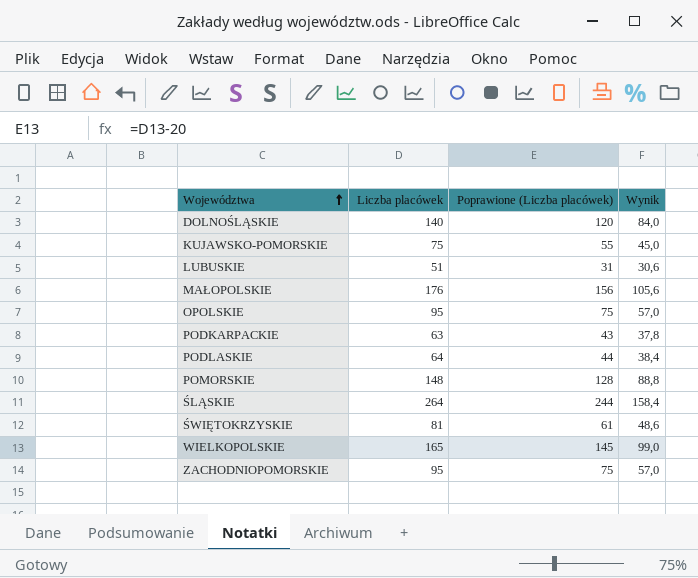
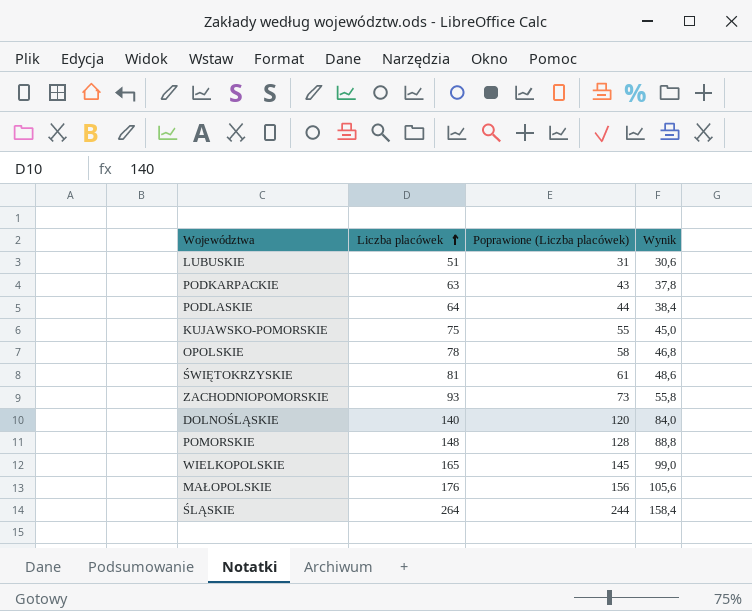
row order: Województwa ascending -> Liczba placówek ascending
OPOLSKIE | Liczba placówek: 95 -> 78
OPOLSKIE | Poprawione (Liczba placówek): 75 -> 58
OPOLSKIE | Wynik: 57,0 -> 46,8
ZACHODNIOPOMORSKIE | Liczba placówek: 95 -> 93
ZACHODNIOPOMORSKIE | Poprawione (Liczba placówek): 75 -> 73
ZACHODNIOPOMORSKIE | Wynik: 57,0 -> 55,8

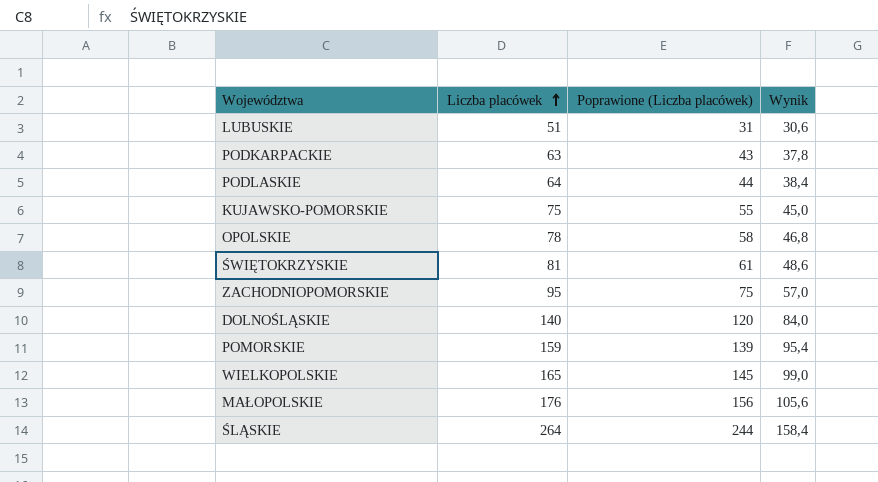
ZACHODNIOPOMORSKIE | Liczba placówek: 93 -> 95
ZACHODNIOPOMORSKIE | Poprawione (Liczba placówek): 73 -> 75
ZACHODNIOPOMORSKIE | Wynik: 55,8 -> 57,0
POMORSKIE | Liczba placówek: 148 -> 159
POMORSKIE | Poprawione (Liczba placówek): 128 -> 139
POMORSKIE | Wynik: 88,8 -> 95,4

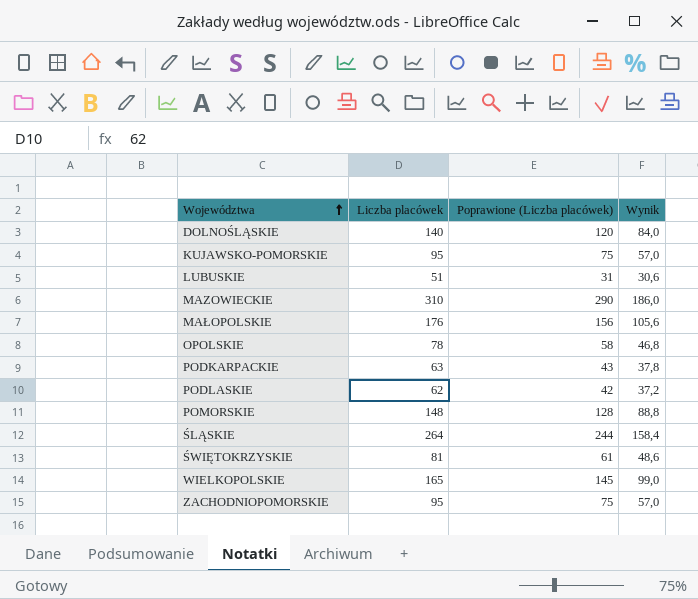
row order: Liczba placówek ascending -> Województwa ascending
KUJAWSKO-POMORSKIE | Liczba placówek: 75 -> 95
KUJAWSKO-POMORSKIE | Poprawione (Liczba placówek): 55 -> 75
KUJAWSKO-POMORSKIE | Wynik: 45,0 -> 57,0
row MAZOWIECKIE: none -> 310 | 290 | 186,0
PODLASKIE | Liczba placówek: 64 -> 62
PODLASKIE | Poprawione (Liczba placówek): 44 -> 42
PODLASKIE | Wynik: 38,4 -> 37,2
POMORSKIE | Liczba placówek: 159 -> 148
POMORSKIE | Poprawione (Liczba placówek): 139 -> 128
POMORSKIE | Wynik: 95,4 -> 88,8

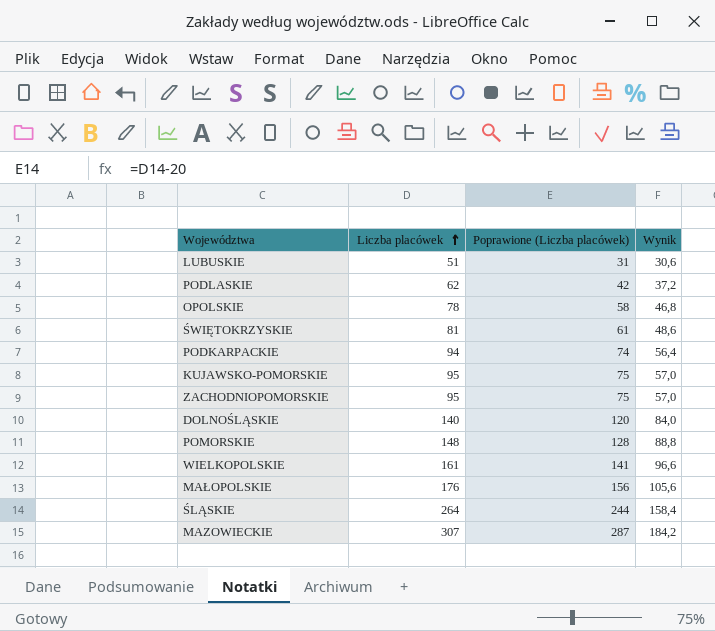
row order: Województwa ascending -> Liczba placówek ascending
PODKARPACKIE | Liczba placówek: 63 -> 94
PODKARPACKIE | Poprawione (Liczba placówek): 43 -> 74
PODKARPACKIE | Wynik: 37,8 -> 56,4
WIELKOPOLSKIE | Liczba placówek: 165 -> 161
WIELKOPOLSKIE | Poprawione (Liczba placówek): 145 -> 141
WIELKOPOLSKIE | Wynik: 99,0 -> 96,6
MAZOWIECKIE | Liczba placówek: 310 -> 307
MAZOWIECKIE | Poprawione (Liczba placówek): 290 -> 287
MAZOWIECKIE | Wynik: 186,0 -> 184,2

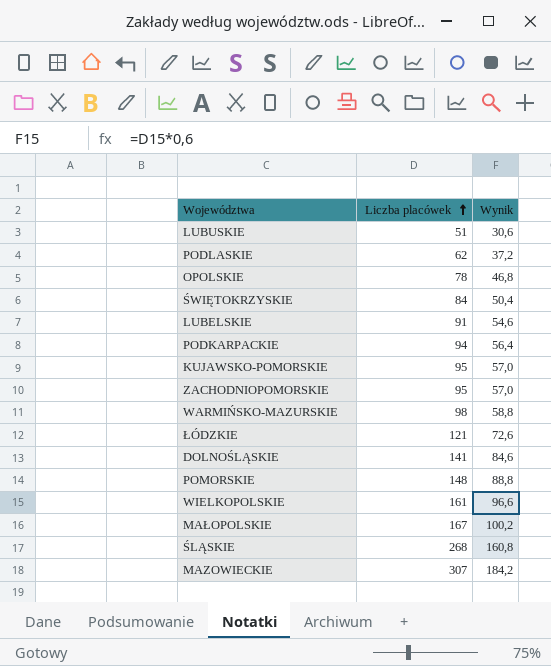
column Poprawione (Liczba placówek) | formula: [Liczba placówek] - 20 -> none
ŚWIĘTOKRZYSKIE | Liczba placówek: 81 -> 84
ŚWIĘTOKRZYSKIE | Wynik: 48,6 -> 50,4
row LUBELSKIE: none -> 91 | 54,6
row WARMIŃSKO-MAZURSKIE: none -> 98 | 58,8
row ŁÓDZKIE: none -> 121 | 72,6
DOLNOŚLĄSKIE | Liczba placówek: 140 -> 141
DOLNOŚLĄSKIE | Wynik: 84,0 -> 84,6
MAŁOPOLSKIE | Liczba placówek: 176 -> 167
MAŁOPOLSKIE | Wynik: 105,6 -> 100,2
ŚLĄSKIE | Liczba placówek: 264 -> 268
ŚLĄSKIE | Wynik: 158,4 -> 160,8

